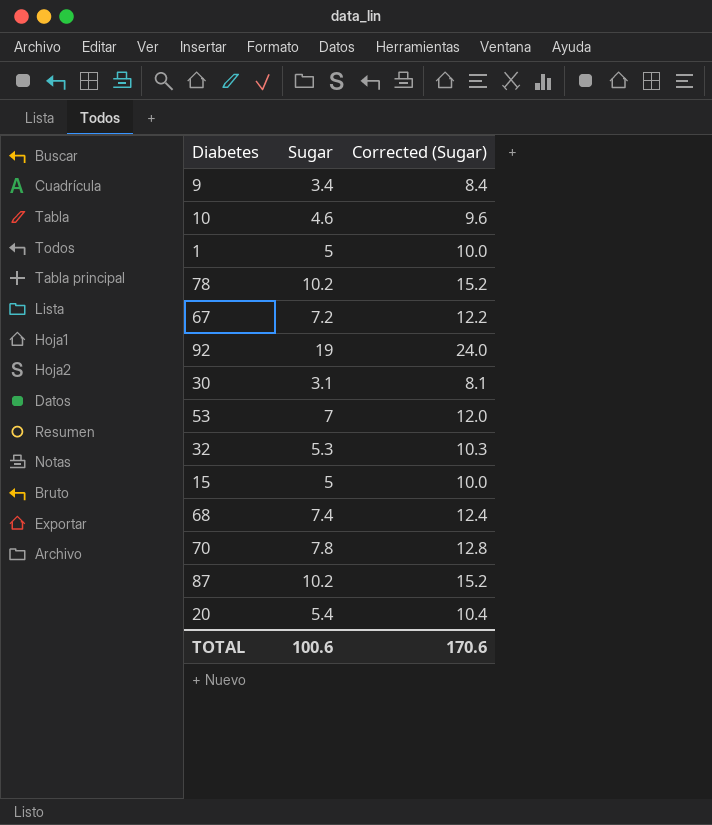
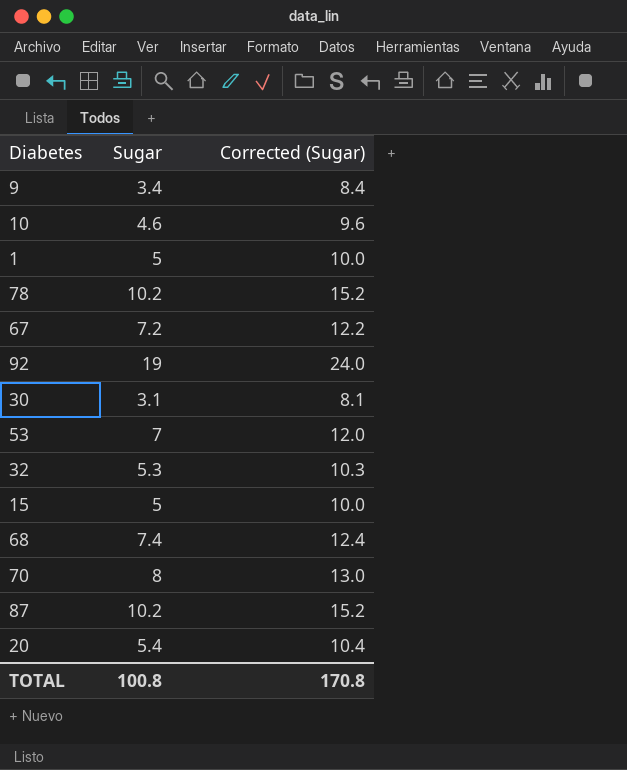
70 | Sugar: 7.8 -> 8
70 | Corrected (Sugar): 12.8 -> 13.0
TOTAL | Sugar: 100.6 -> 100.8
TOTAL | Corrected (Sugar): 170.6 -> 170.8

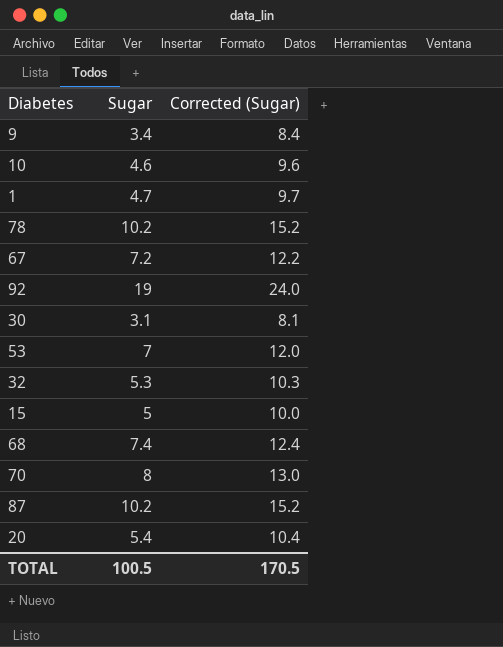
1 | Sugar: 5 -> 4.7
1 | Corrected (Sugar): 10.0 -> 9.7
TOTAL | Sugar: 100.8 -> 100.5
TOTAL | Corrected (Sugar): 170.8 -> 170.5

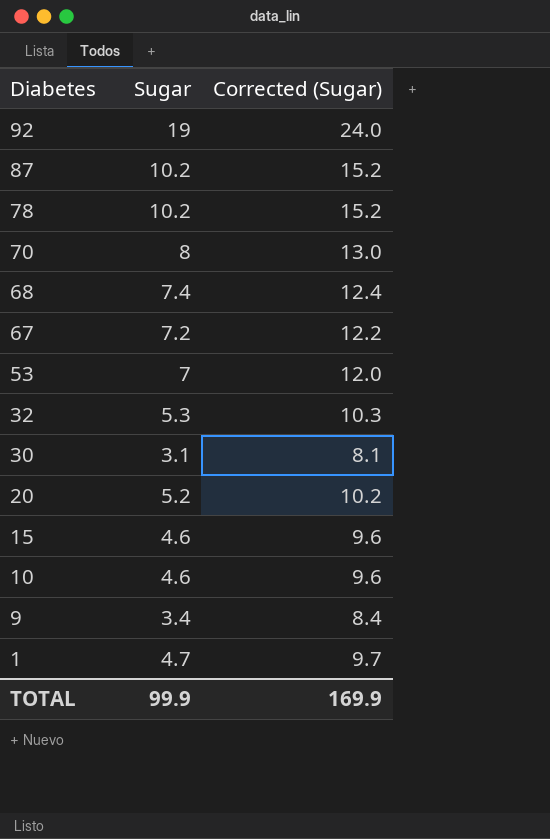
row order: none -> Diabetes descending
20 | Sugar: 5.4 -> 5.2
20 | Corrected (Sugar): 10.4 -> 10.2
15 | Sugar: 5 -> 4.6
15 | Corrected (Sugar): 10.0 -> 9.6
TOTAL | Sugar: 100.5 -> 99.9
TOTAL | Corrected (Sugar): 170.5 -> 169.9

